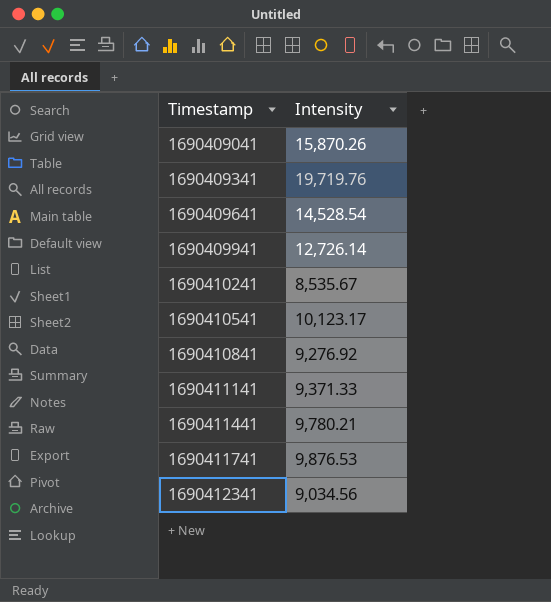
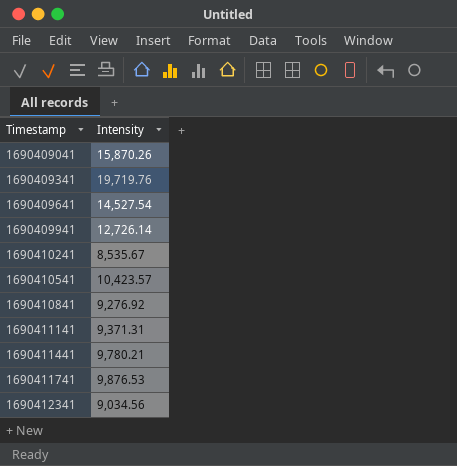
1690409641 | Intensity: 14,528.54 -> 14,527.54
1690410541 | Intensity: 10,123.17 -> 10,423.57
1690411141 | Intensity: 9,371.33 -> 9,371.31

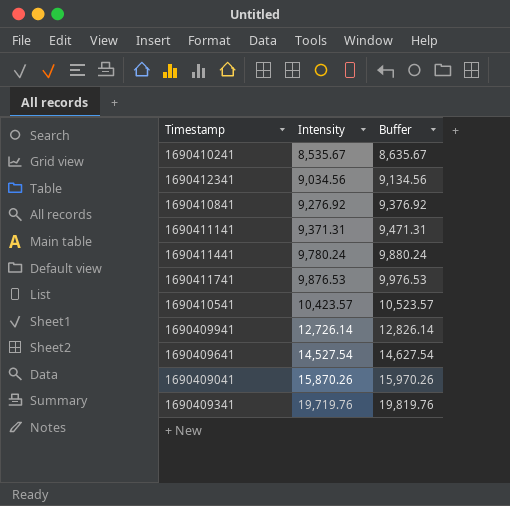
row order: Timestamp ascending -> Intensity ascending
column Buffer | formula: none -> [Intensity] + 100
1690411441 | Intensity: 9,780.21 -> 9,780.24

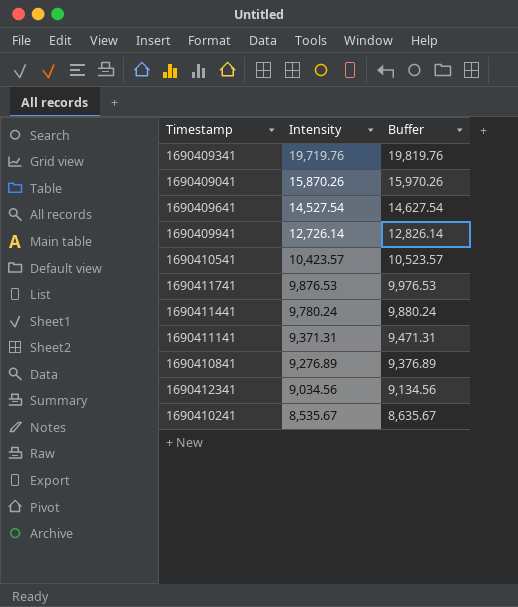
row order: Intensity ascending -> Intensity descending
1690410841 | Intensity: 9,276.92 -> 9,276.89
1690410841 | Buffer: 9,376.92 -> 9,376.89

